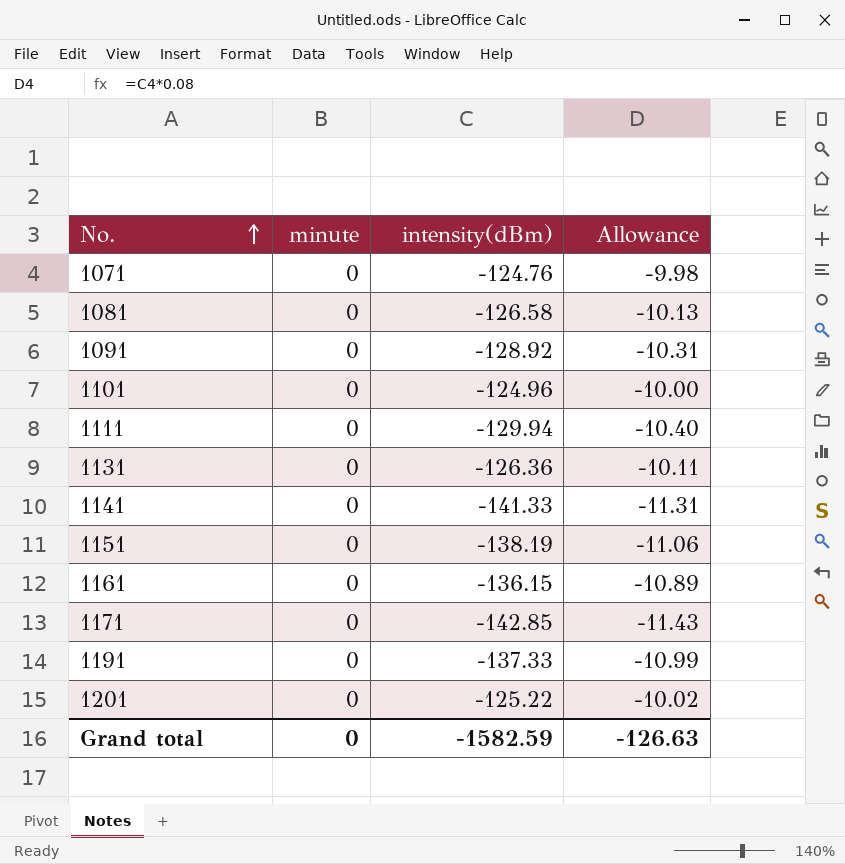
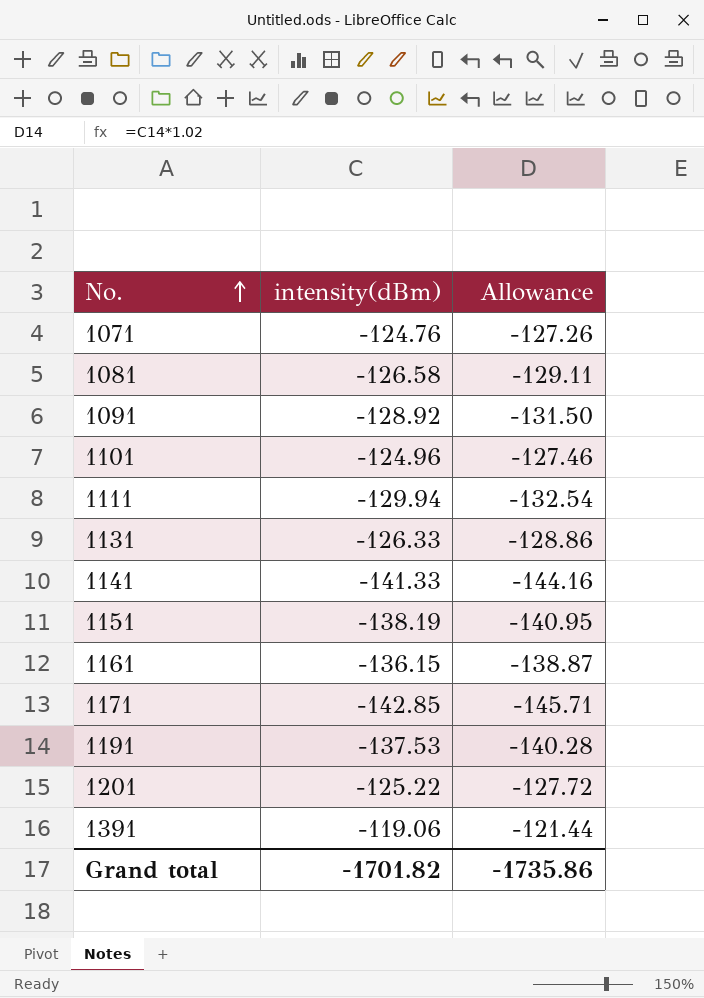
column minute | position: 2 -> none
column Allowance | formula: [intensity(dBm)] * 0.08 -> [intensity(dBm)] * 1.02
1131 | intensity(dBm): -126.36 -> -126.33
1191 | intensity(dBm): -137.33 -> -137.53
row 1391: none -> -119.06 | -121.44
Grand total | intensity(dBm): -1582.59 -> -1701.82
Grand total | Allowance: -126.63 -> -1735.86

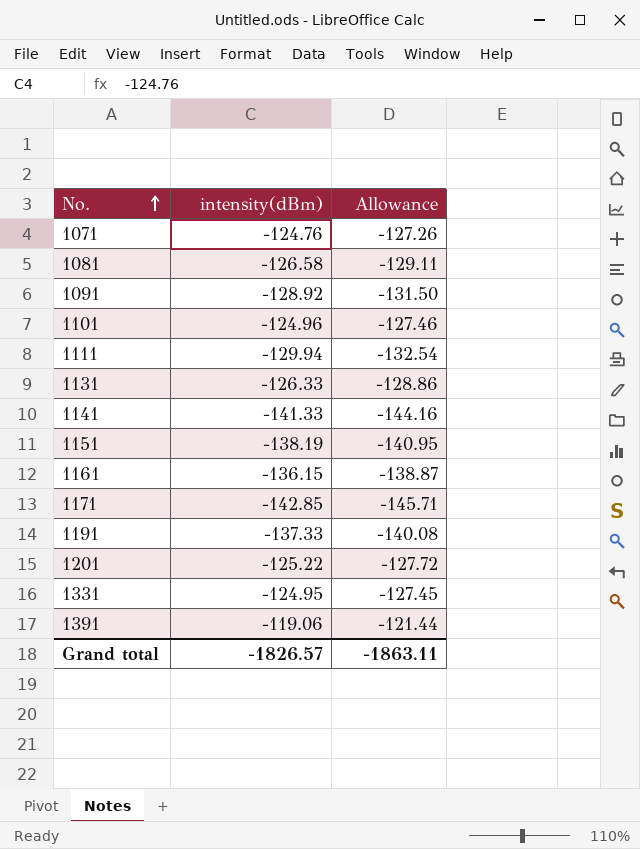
1191 | intensity(dBm): -137.53 -> -137.33
1191 | Allowance: -140.28 -> -140.08
row 1331: none -> -124.95 | -127.45
Grand total | intensity(dBm): -1701.82 -> -1826.57
Grand total | Allowance: -1735.86 -> -1863.11

